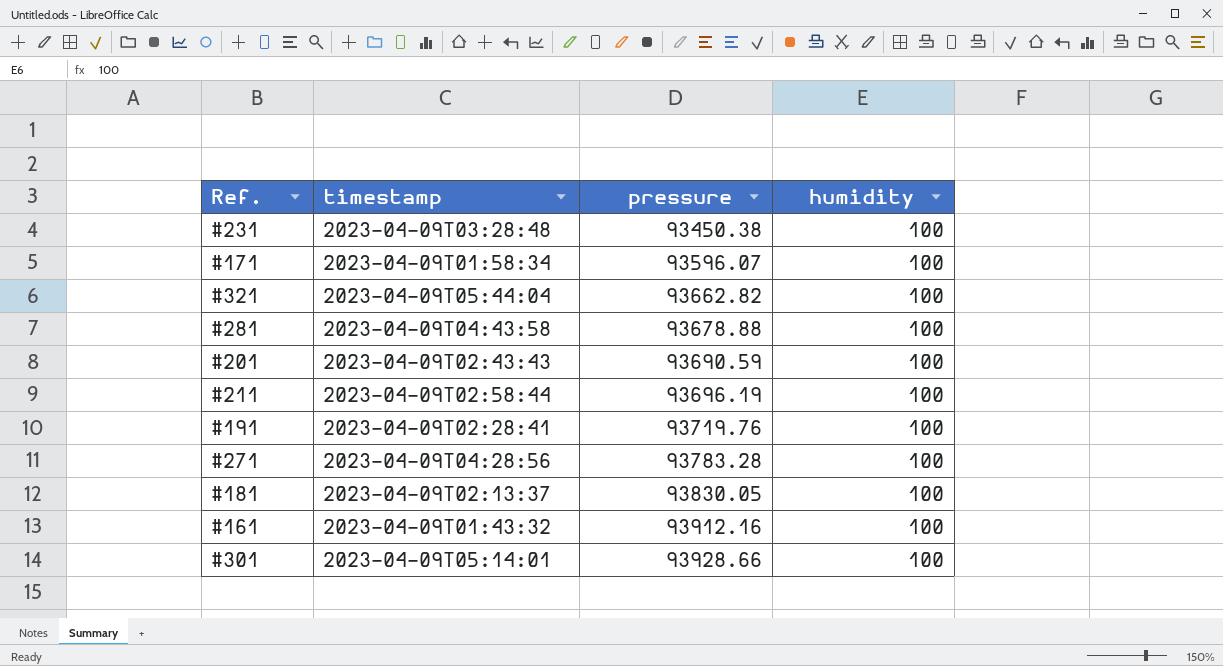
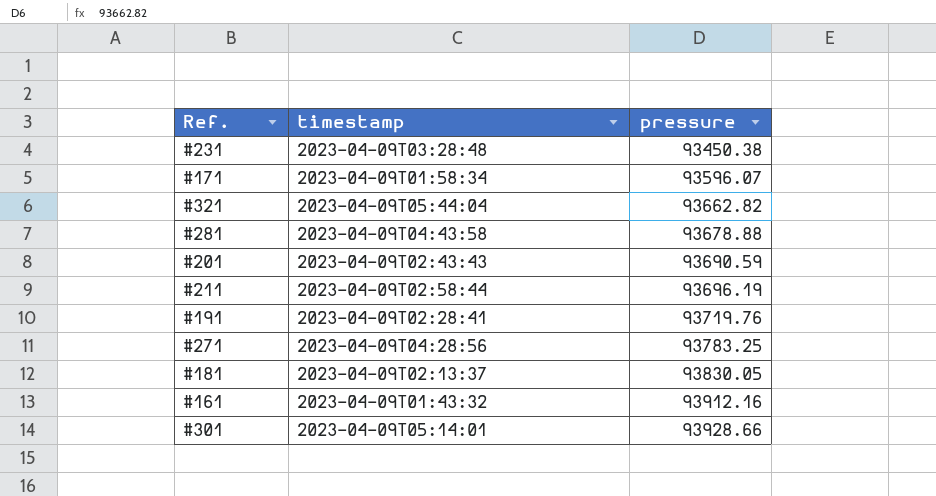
column humidity | position: 4 -> none
#271 | pressure: 93783.28 -> 93783.25

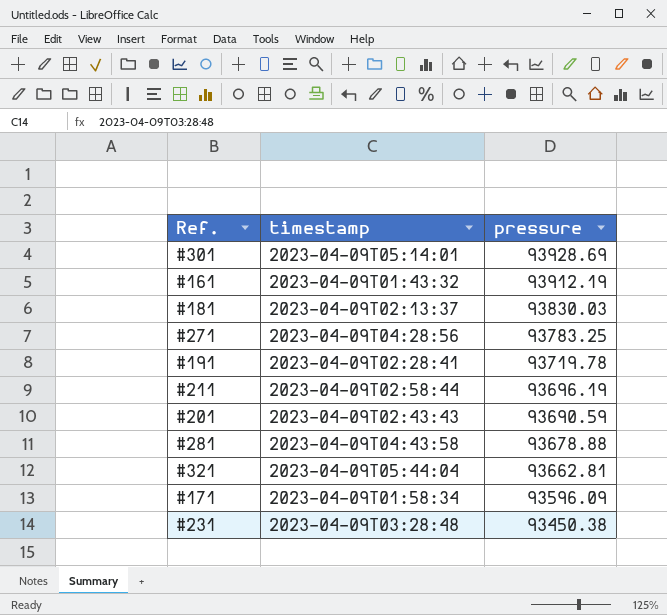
row order: pressure ascending -> pressure descending
#301 | pressure: 93928.66 -> 93928.69
#161 | pressure: 93912.16 -> 93912.19
#181 | pressure: 93830.05 -> 93830.03
#191 | pressure: 93719.76 -> 93719.78
#321 | pressure: 93662.82 -> 93662.81
#171 | pressure: 93596.07 -> 93596.09

